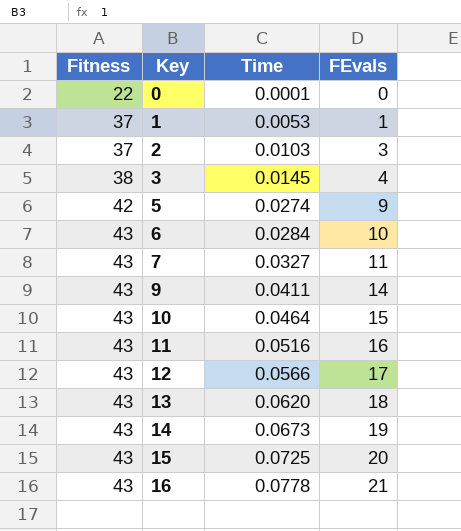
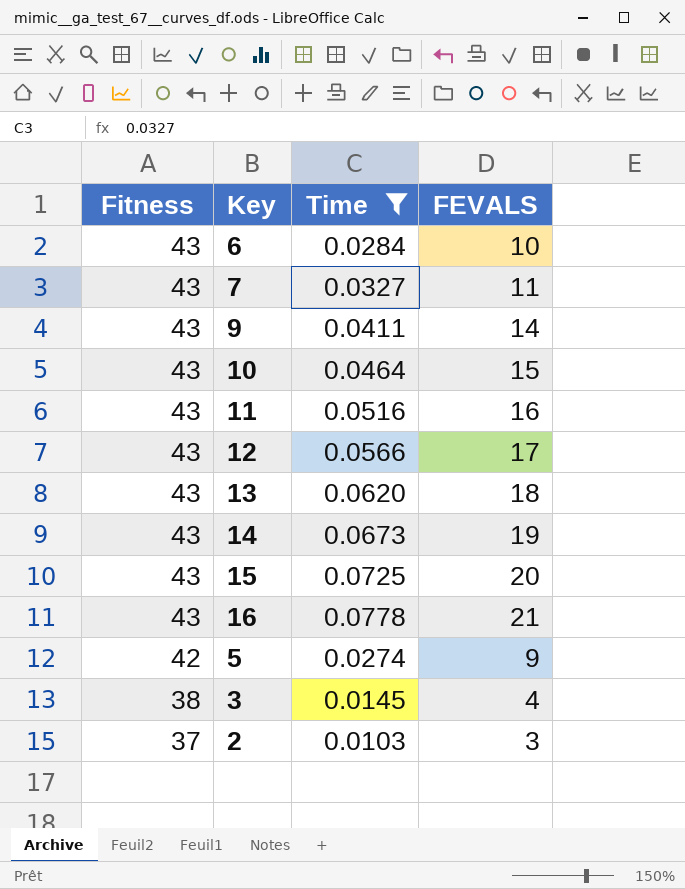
filter: none -> Time >= 0.0103
row order: Fitness ascending -> Fitness descending
column name: FEvals -> FEVALS

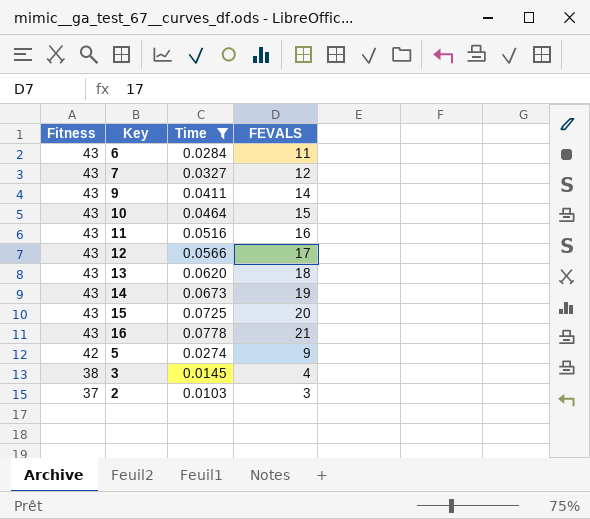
6 | FEVALS: 10 -> 11
7 | FEVALS: 11 -> 12

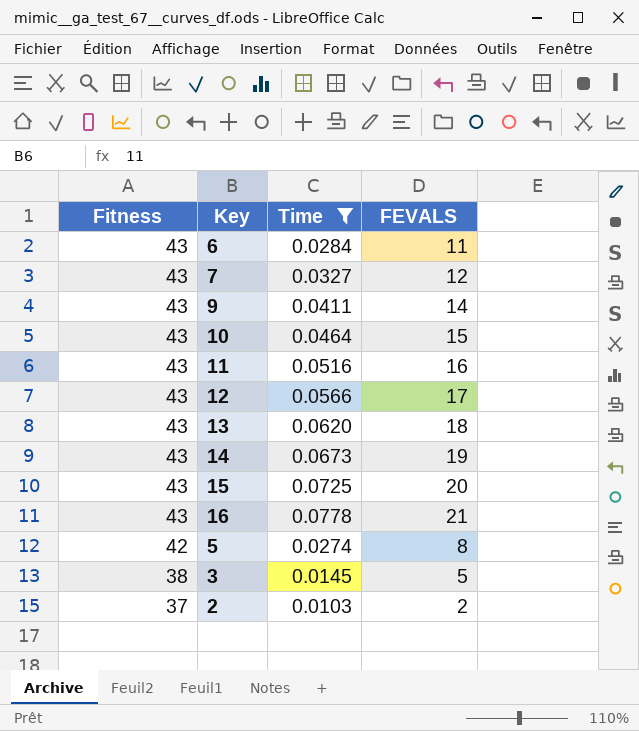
5 | FEVALS: 9 -> 8
3 | FEVALS: 4 -> 5
2 | FEVALS: 3 -> 2

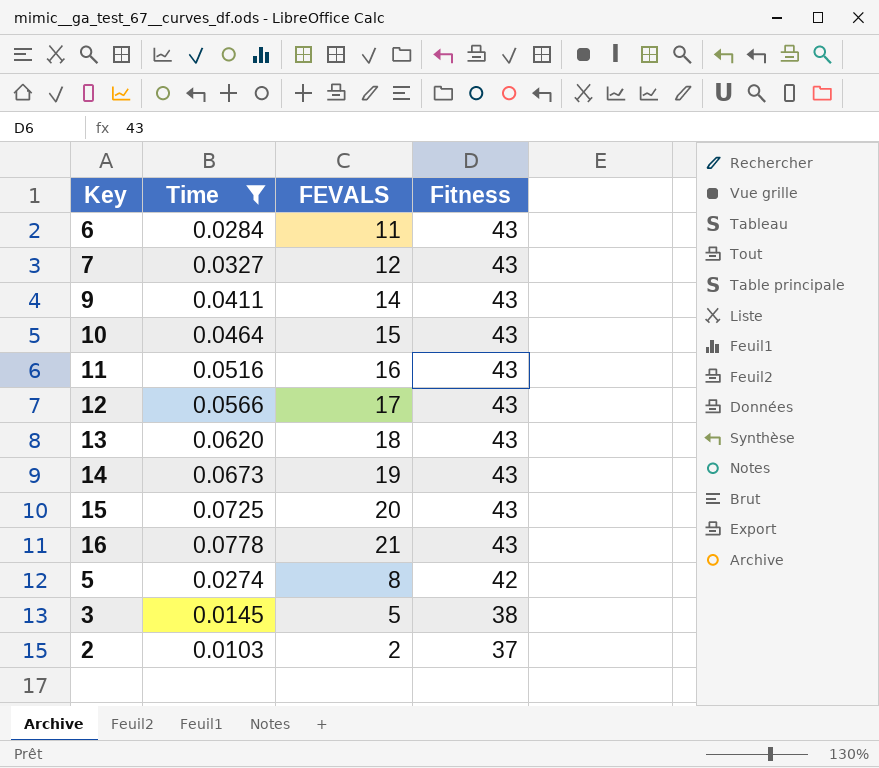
column Fitness | position: 1 -> 4

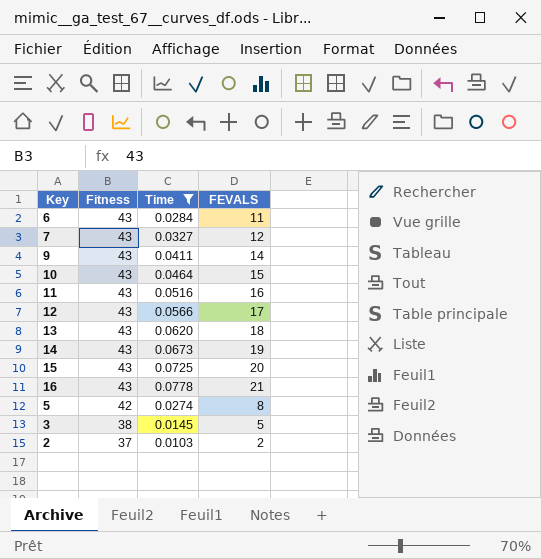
column Fitness | position: 4 -> 2

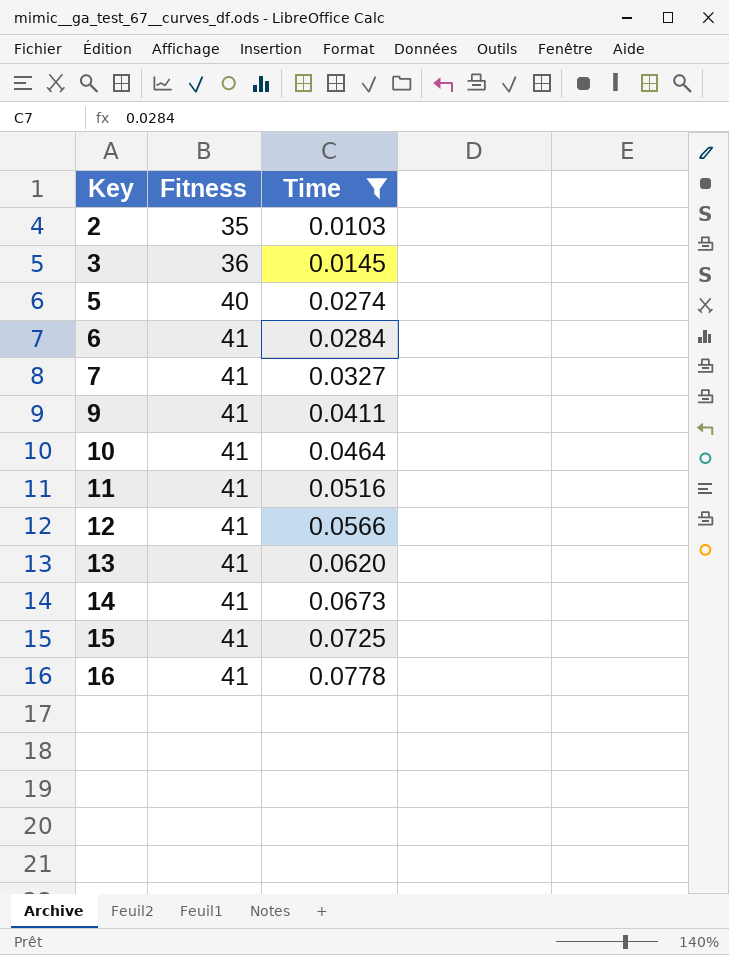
row order: Fitness descending -> Key ascending
column FEVALS | position: 4 -> none
2 | Fitness: 37 -> 35
3 | Fitness: 38 -> 36
5 | Fitness: 42 -> 40
6 | Fitness: 43 -> 41
7 | Fitness: 43 -> 41
9 | Fitness: 43 -> 41
10 | Fitness: 43 -> 41
11 | Fitness: 43 -> 41
12 | Fitness: 43 -> 41
13 | Fitness: 43 -> 41
14 | Fitness: 43 -> 41
15 | Fitness: 43 -> 41
16 | Fitness: 43 -> 41

